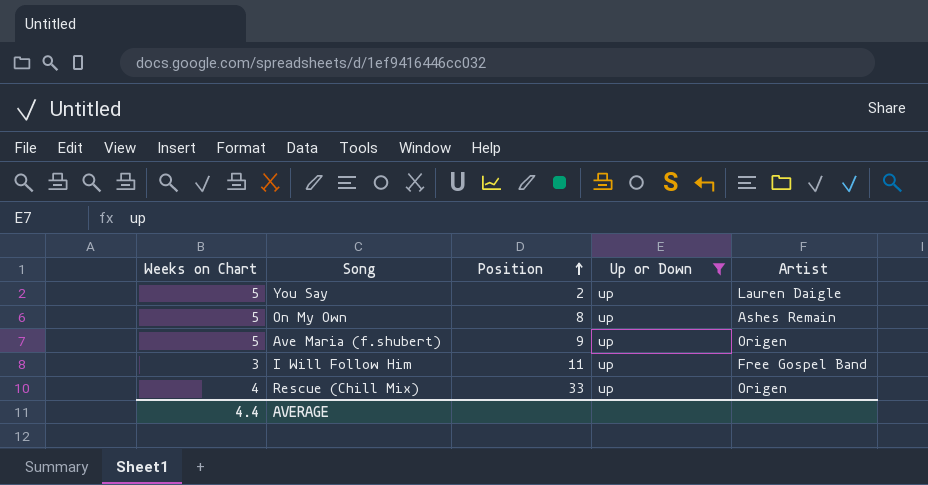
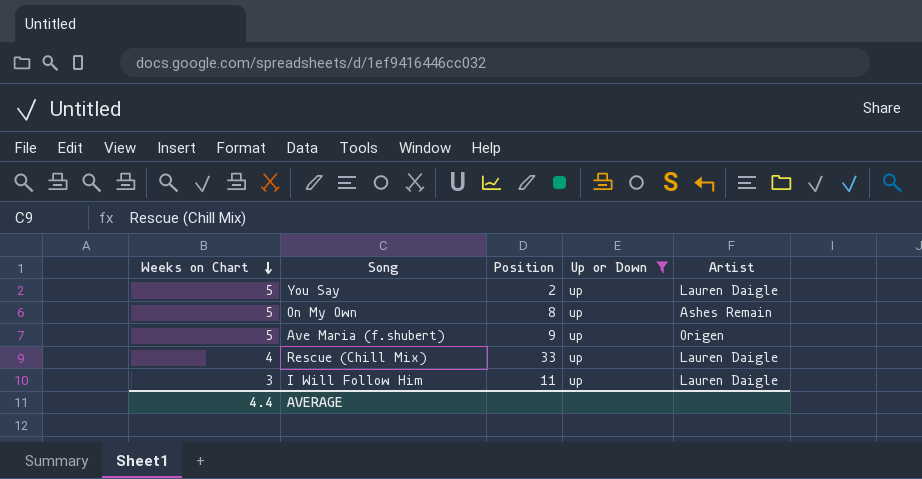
row order: Position ascending -> Weeks on Chart descending
Rescue (Chill Mix) | Artist: Origen -> Lauren Daigle
I Will Follow Him | Artist: Free Gospel Band -> Lauren Daigle

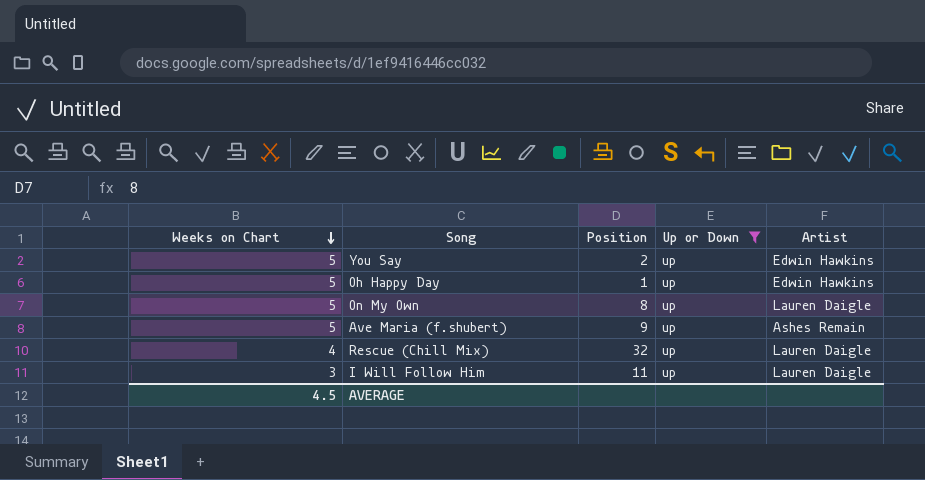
You Say | Artist: Lauren Daigle -> Edwin Hawkins
row Oh Happy Day: none -> 5 | 1 | up | Edwin Hawkins
On My Own | Artist: Ashes Remain -> Lauren Daigle
Ave Maria (f.shubert) | Artist: Origen -> Ashes Remain
Rescue (Chill Mix) | Position: 33 -> 32
AVERAGE | Weeks on Chart: 4.4 -> 4.5

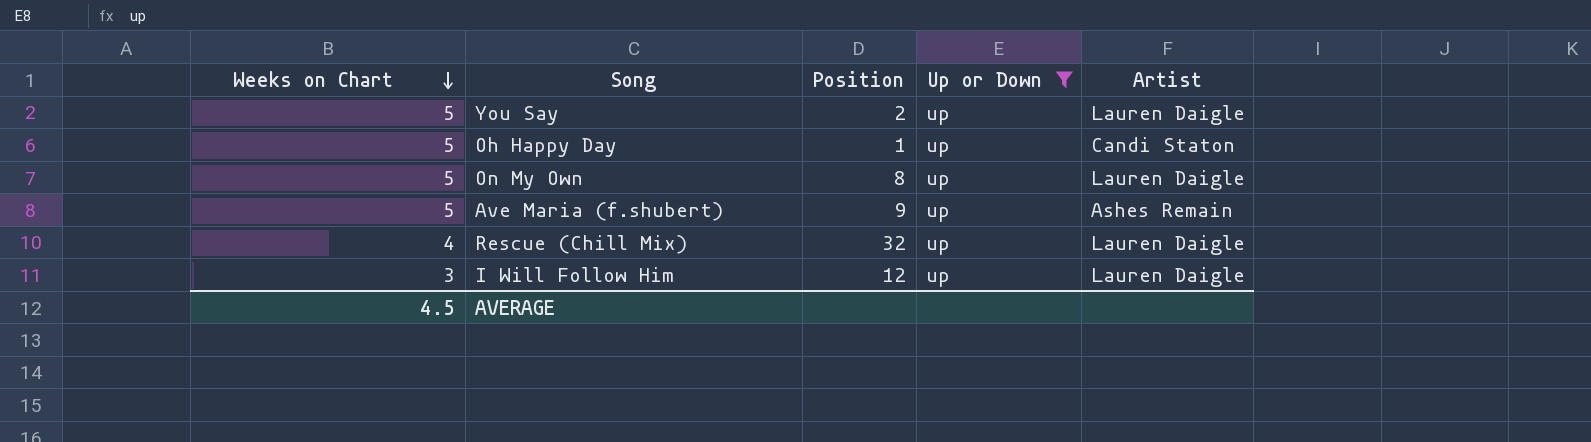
You Say | Artist: Edwin Hawkins -> Lauren Daigle
Oh Happy Day | Artist: Edwin Hawkins -> Candi Staton
I Will Follow Him | Position: 11 -> 12

